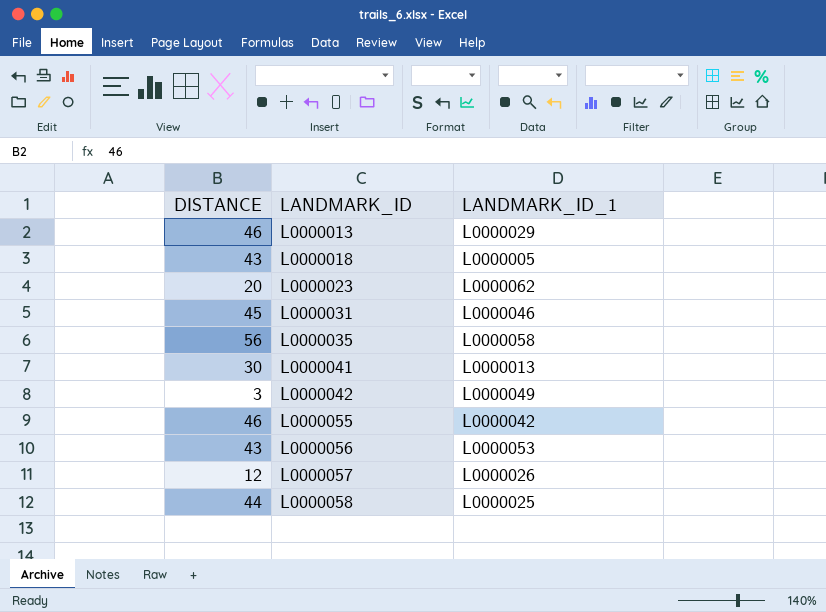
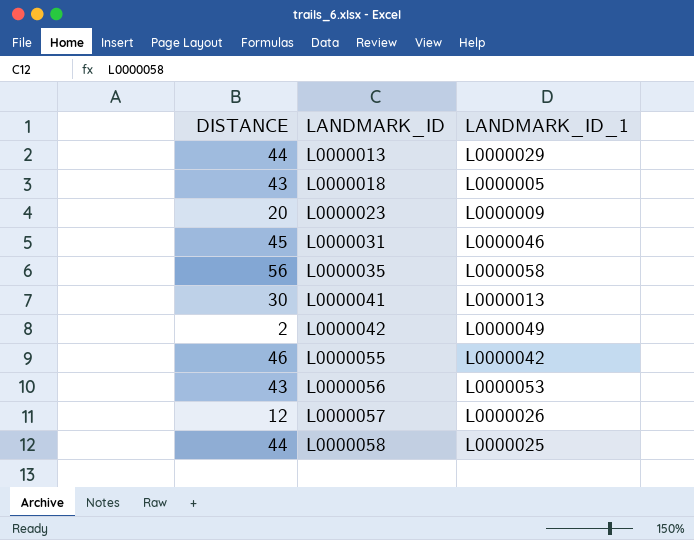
L0000013 | DISTANCE: 46 -> 44
L0000023 | LANDMARK_ID_1: L0000062 -> L0000009
L0000042 | DISTANCE: 3 -> 2

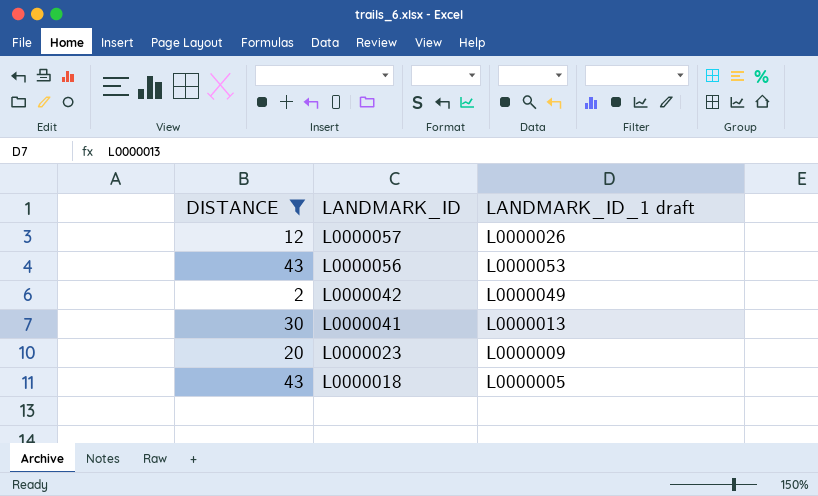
filter: none -> DISTANCE <= 43
row order: LANDMARK_ID ascending -> LANDMARK_ID descending
column name: LANDMARK_ID_1 -> LANDMARK_ID_1 draft

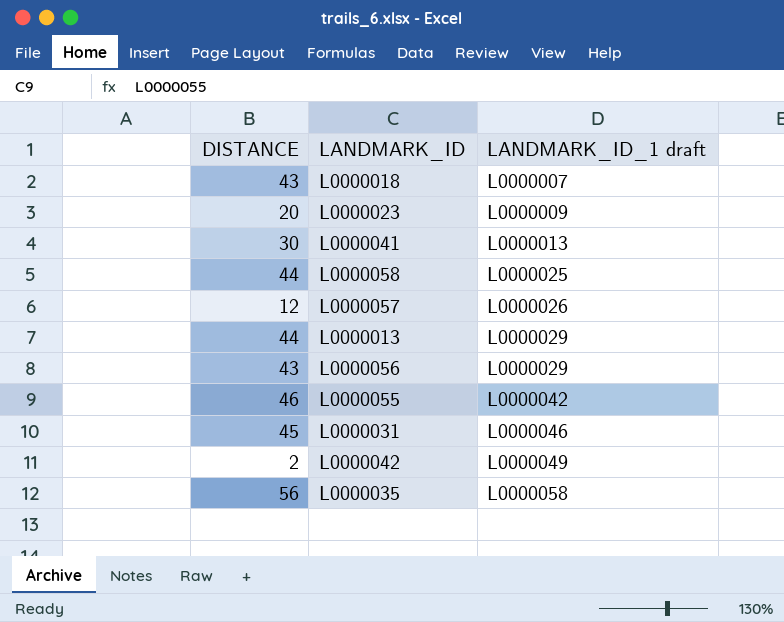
filter: DISTANCE <= 43 -> none
row order: LANDMARK_ID descending -> LANDMARK_ID_1 draft ascending
L0000018 | LANDMARK_ID_1 draft: L0000005 -> L0000007
L0000056 | LANDMARK_ID_1 draft: L0000053 -> L0000029

